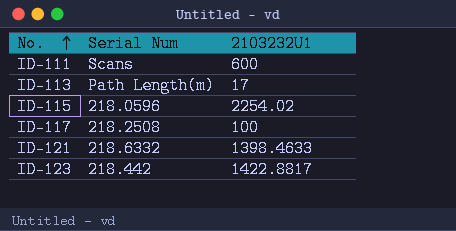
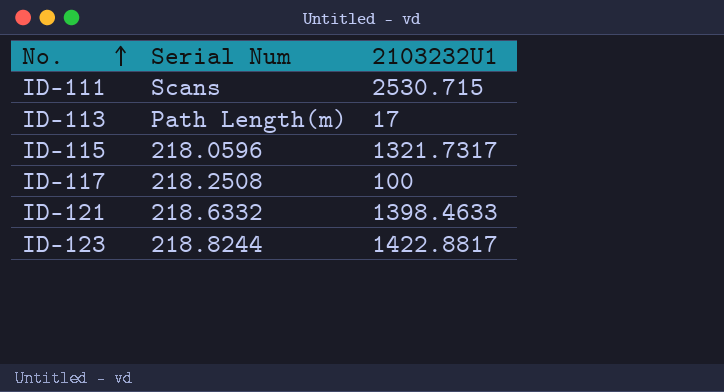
ID-111 | 2103232U1: 600 -> 2530.715
ID-115 | 2103232U1: 2254.02 -> 1321.7317
ID-123 | Serial Num: 218.442 -> 218.8244

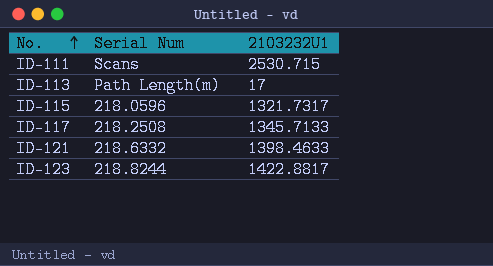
ID-117 | 2103232U1: 100 -> 1345.7133

